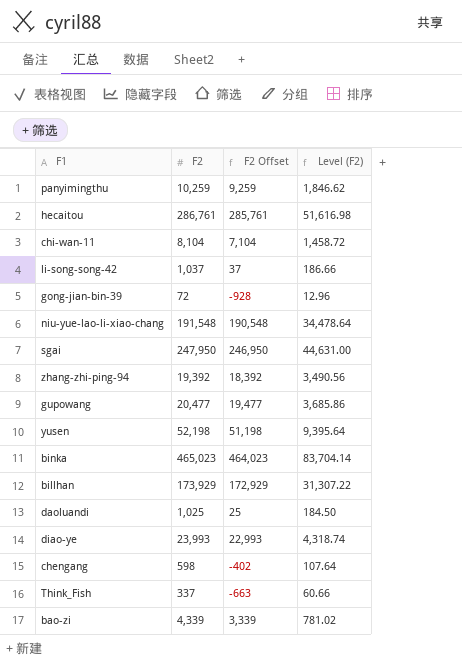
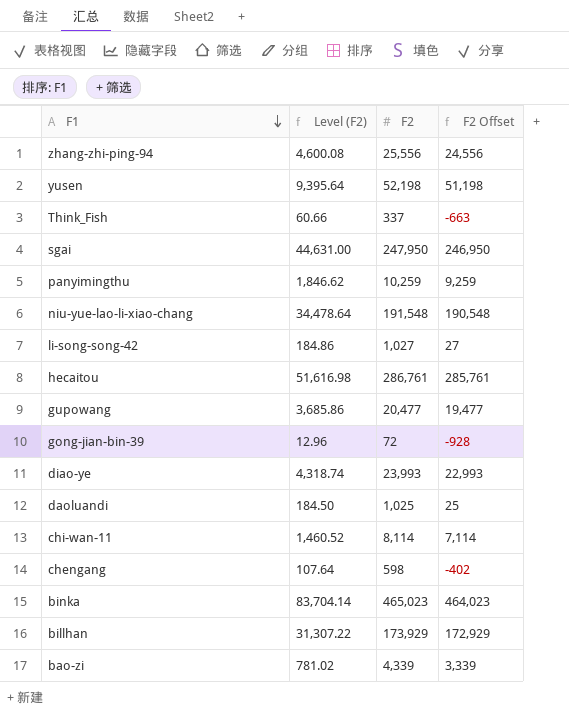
row order: none -> F1 descending
column Level (F2) | position: 4 -> 2
zhang-zhi-ping-94 | Level (F2): 3,490.56 -> 4,600.08
zhang-zhi-ping-94 | F2: 19,392 -> 25,556
zhang-zhi-ping-94 | F2 Offset: 18,392 -> 24,556
li-song-song-42 | Level (F2): 186.66 -> 184.86
li-song-song-42 | F2: 1,037 -> 1,027
li-song-song-42 | F2 Offset: 37 -> 27
chi-wan-11 | Level (F2): 1,458.72 -> 1,460.52
chi-wan-11 | F2: 8,104 -> 8,114
chi-wan-11 | F2 Offset: 7,104 -> 7,114

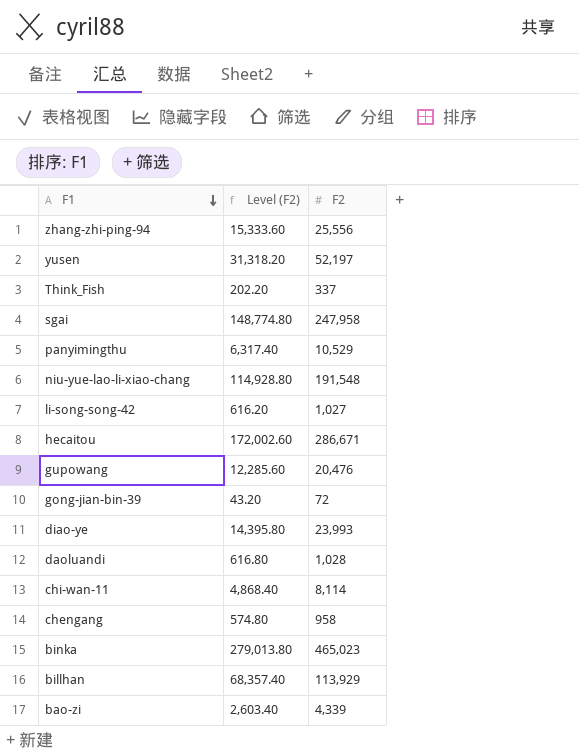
column F2 Offset | formula: [F2] - 1000 -> none
column Level (F2) | formula: [F2] * 0.18 -> [F2] * 0.6
yusen | F2: 52,198 -> 52,197
sgai | F2: 247,950 -> 247,958
panyimingthu | F2: 10,259 -> 10,529
hecaitou | F2: 286,761 -> 286,671
gupowang | F2: 20,477 -> 20,476
daoluandi | F2: 1,025 -> 1,028
chengang | F2: 598 -> 958
billhan | F2: 173,929 -> 113,929

